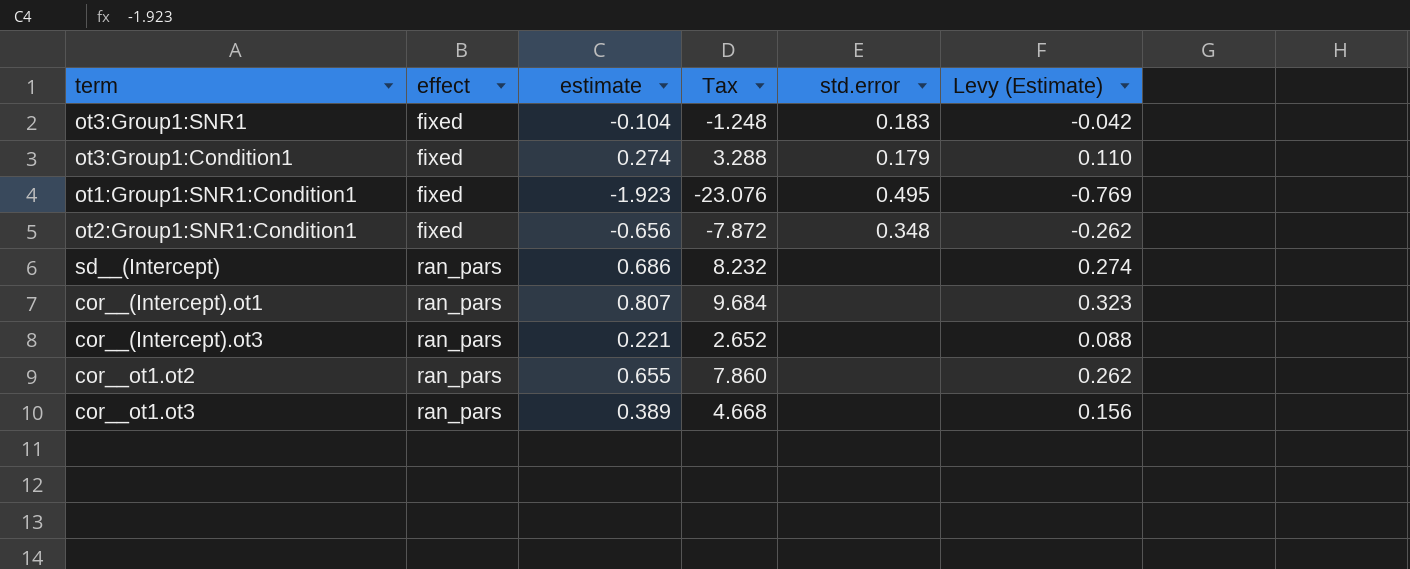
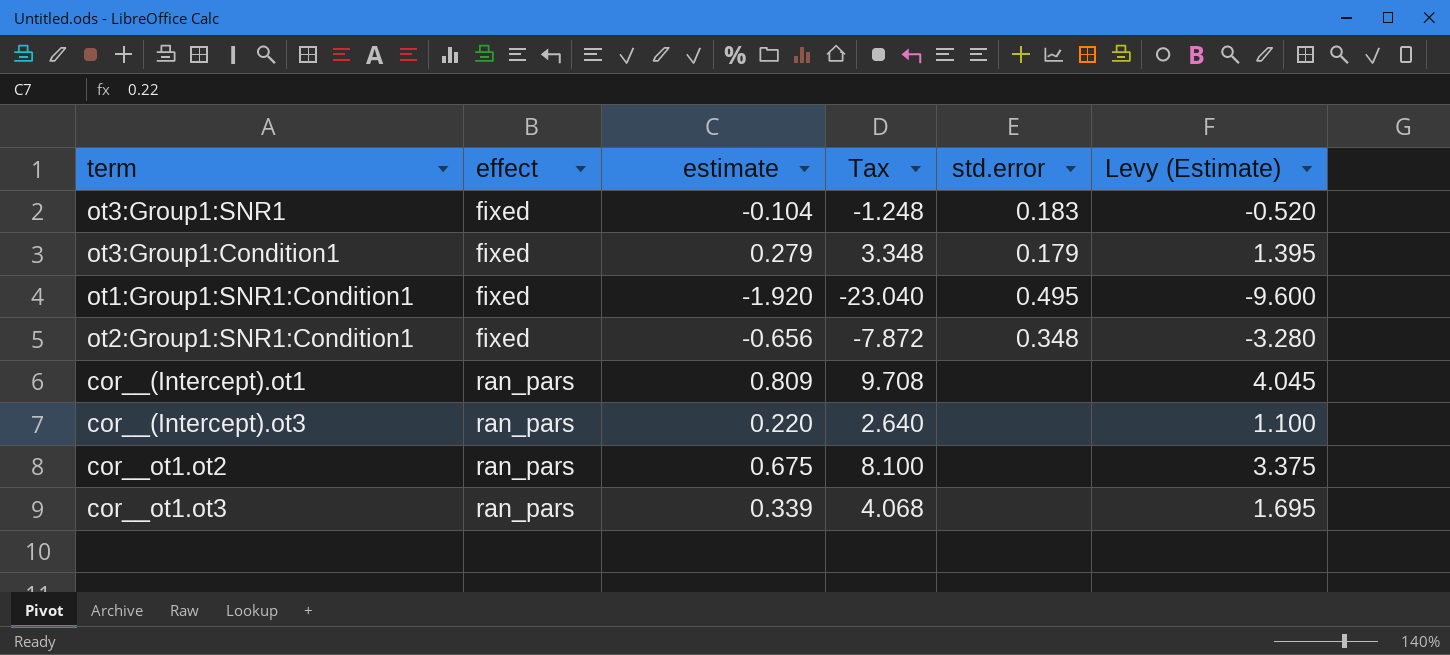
column Levy (Estimate) | formula: [estimate] * 0.4 -> [estimate] * 5
row sd__(Intercept): ran_pars | 0.686 | 8.232 | none | 0.274 -> none
ot3:Group1:Condition1 | estimate: 0.274 -> 0.279
ot3:Group1:Condition1 | Tax: 3.288 -> 3.348
ot1:Group1:SNR1:Condition1 | estimate: -1.923 -> -1.920
ot1:Group1:SNR1:Condition1 | Tax: -23.076 -> -23.040
cor__(Intercept).ot1 | estimate: 0.807 -> 0.809
cor__(Intercept).ot1 | Tax: 9.684 -> 9.708
cor__(Intercept).ot3 | estimate: 0.221 -> 0.220
cor__(Intercept).ot3 | Tax: 2.652 -> 2.640
cor__ot1.ot2 | estimate: 0.655 -> 0.675
cor__ot1.ot2 | Tax: 7.860 -> 8.100
cor__ot1.ot3 | estimate: 0.389 -> 0.339
cor__ot1.ot3 | Tax: 4.668 -> 4.068

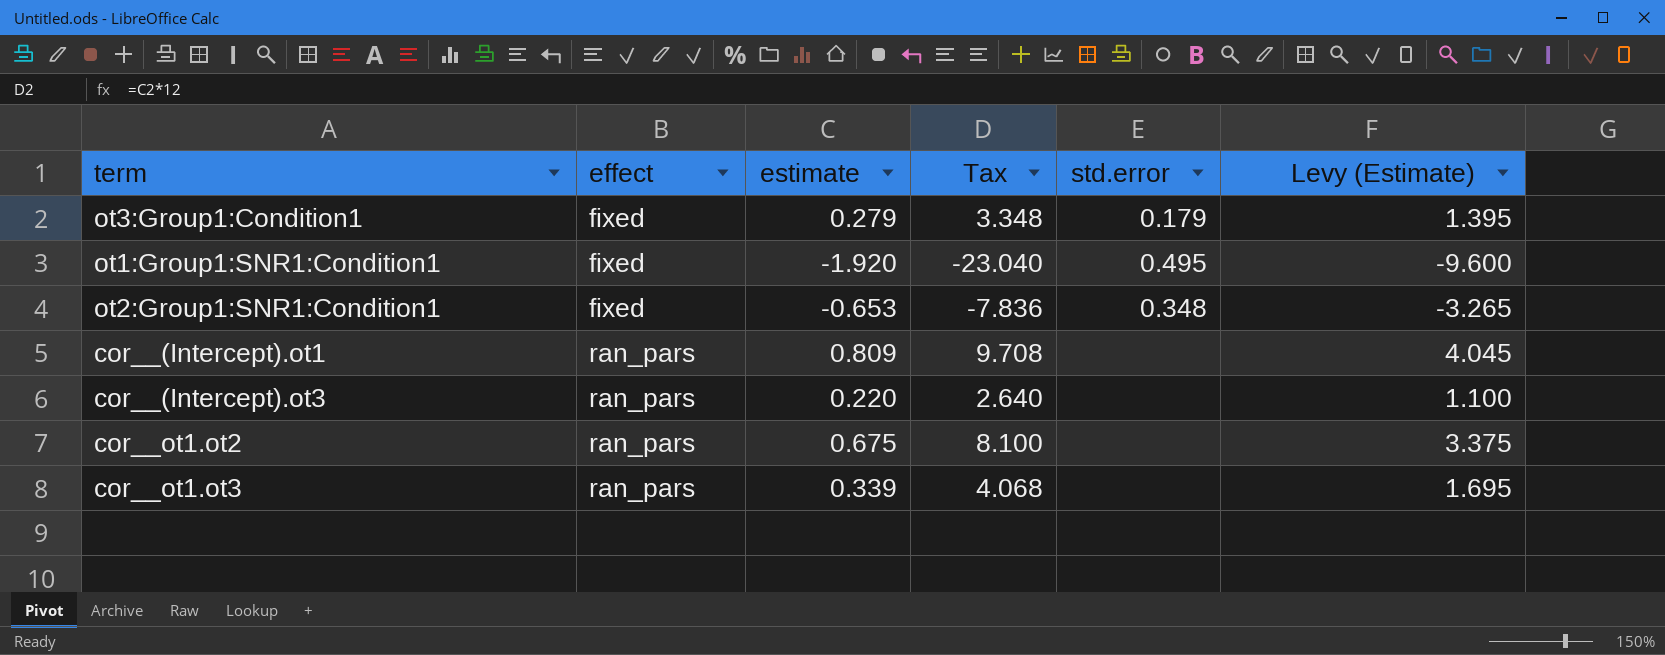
row ot3:Group1:SNR1: fixed | -0.104 | -1.248 | 0.183 | -0.520 -> none
ot2:Group1:SNR1:Condition1 | estimate: -0.656 -> -0.653
ot2:Group1:SNR1:Condition1 | Tax: -7.872 -> -7.836
ot2:Group1:SNR1:Condition1 | Levy (Estimate): -3.280 -> -3.265

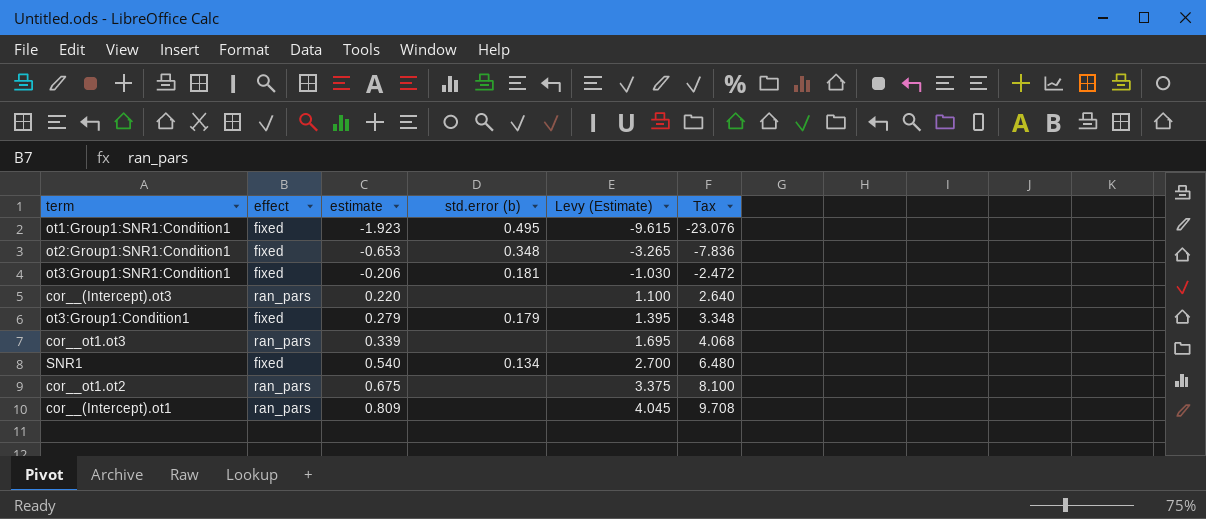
row order: effect ascending -> estimate ascending
column name: std.error -> std.error (b)
column Tax | position: 4 -> 6
ot1:Group1:SNR1:Condition1 | estimate: -1.920 -> -1.923
ot1:Group1:SNR1:Condition1 | Levy (Estimate): -9.600 -> -9.615
ot1:Group1:SNR1:Condition1 | Tax: -23.040 -> -23.076
row ot3:Group1:SNR1:Condition1: none -> fixed | -0.206 | 0.181 | -1.030 | -2.472
row SNR1: none -> fixed | 0.540 | 0.134 | 2.700 | 6.480

